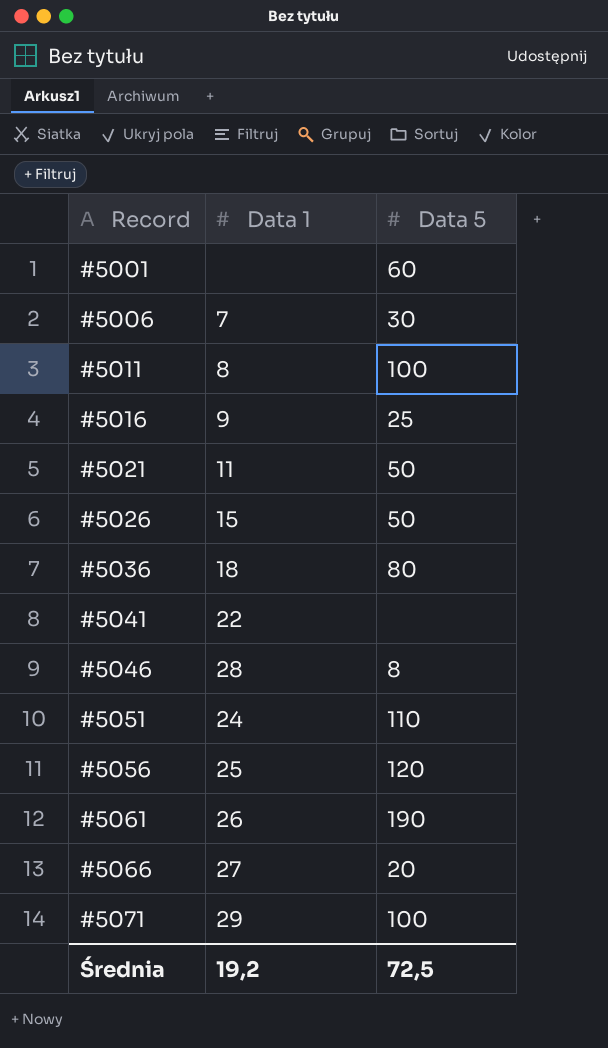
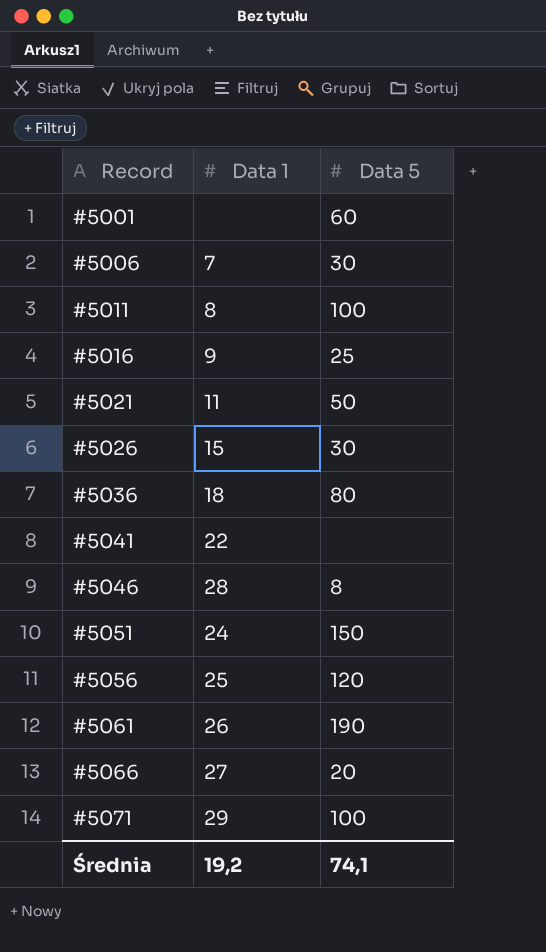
#5026 | Data 5: 50 -> 30
#5051 | Data 5: 110 -> 150
Średnia | Data 5: 72,5 -> 74,1

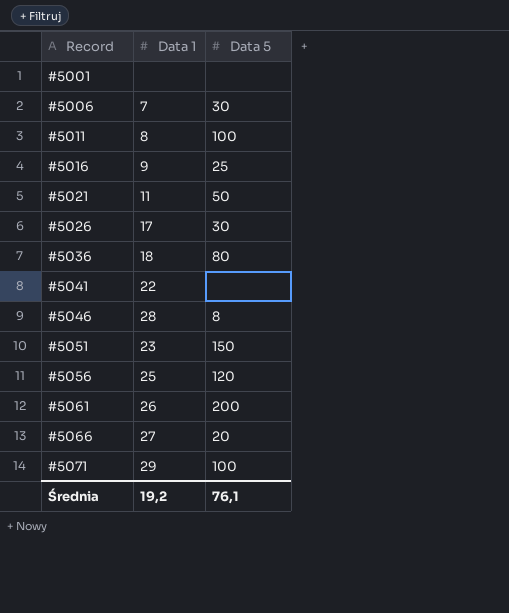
#5001 | Data 5: 60 -> none
#5026 | Data 1: 15 -> 17
#5051 | Data 1: 24 -> 23
#5061 | Data 5: 190 -> 200
Średnia | Data 5: 74,1 -> 76,1

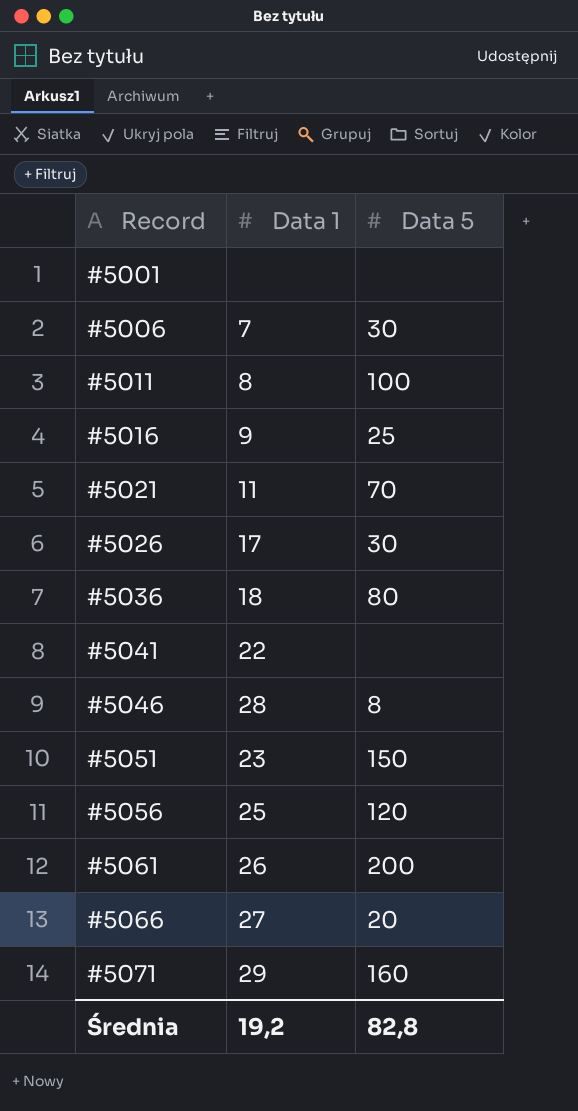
#5021 | Data 5: 50 -> 70
#5071 | Data 5: 100 -> 160
Średnia | Data 5: 76,1 -> 82,8

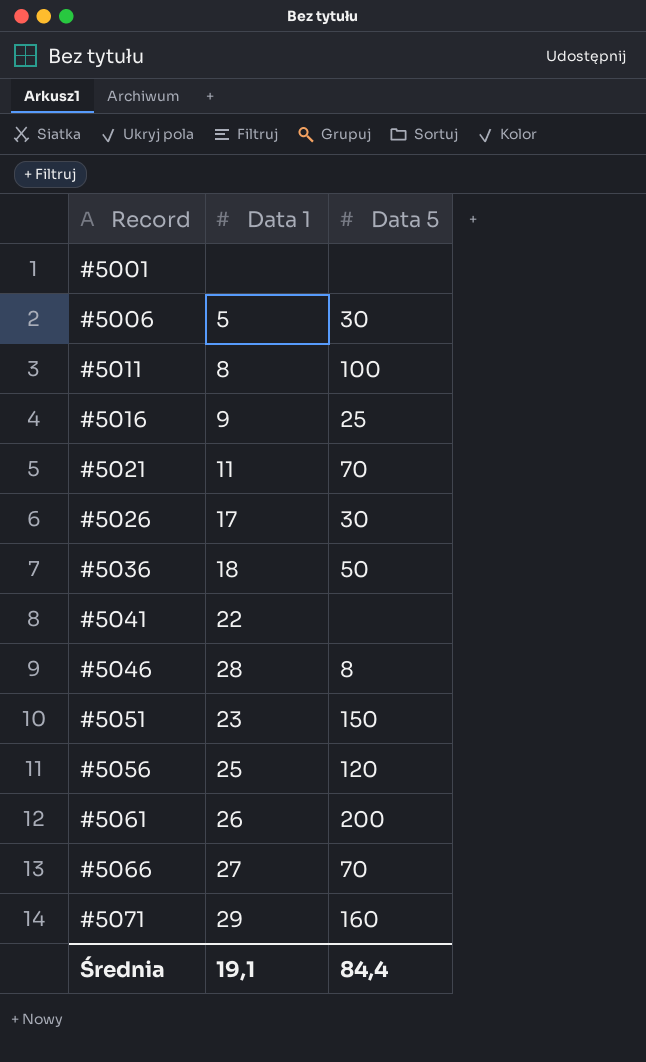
#5006 | Data 1: 7 -> 5
#5036 | Data 5: 80 -> 50
#5066 | Data 5: 20 -> 70
Średnia | Data 1: 19,2 -> 19,1
Średnia | Data 5: 82,8 -> 84,4

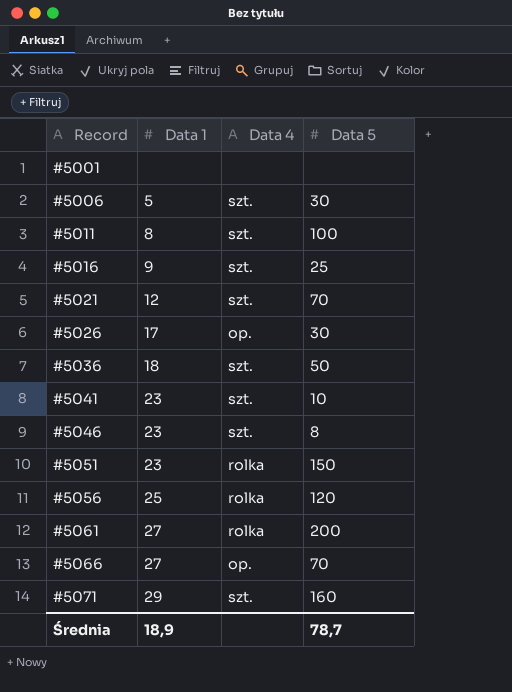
column Data 4 | position: none -> 3
#5021 | Data 1: 11 -> 12
#5041 | Data 1: 22 -> 23
#5041 | Data 5: none -> 10
#5046 | Data 1: 28 -> 23
#5061 | Data 1: 26 -> 27
Średnia | Data 1: 19,1 -> 18,9
Średnia | Data 5: 84,4 -> 78,7

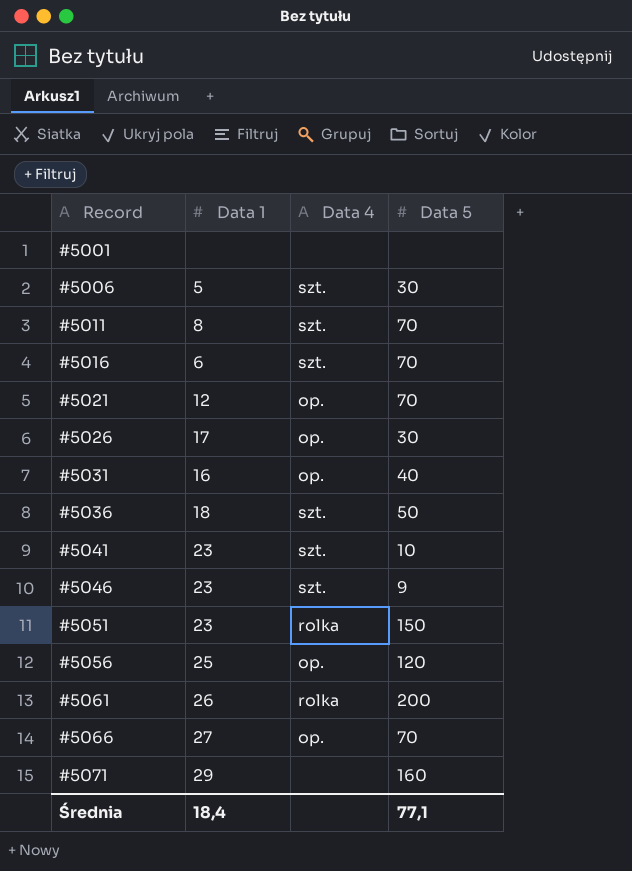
#5011 | Data 5: 100 -> 70
#5016 | Data 1: 9 -> 6
#5016 | Data 5: 25 -> 70
#5021 | Data 4: szt. -> op.
row #5031: none -> 16 | op. | 40
#5046 | Data 5: 8 -> 9
#5056 | Data 4: rolka -> op.
#5061 | Data 1: 27 -> 26
#5071 | Data 4: szt. -> none
Średnia | Data 1: 18,9 -> 18,4
Średnia | Data 5: 78,7 -> 77,1

